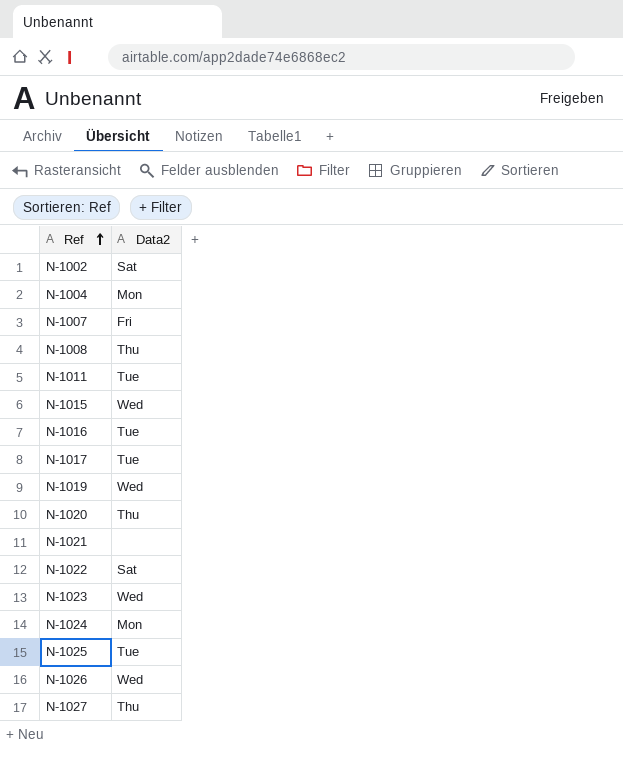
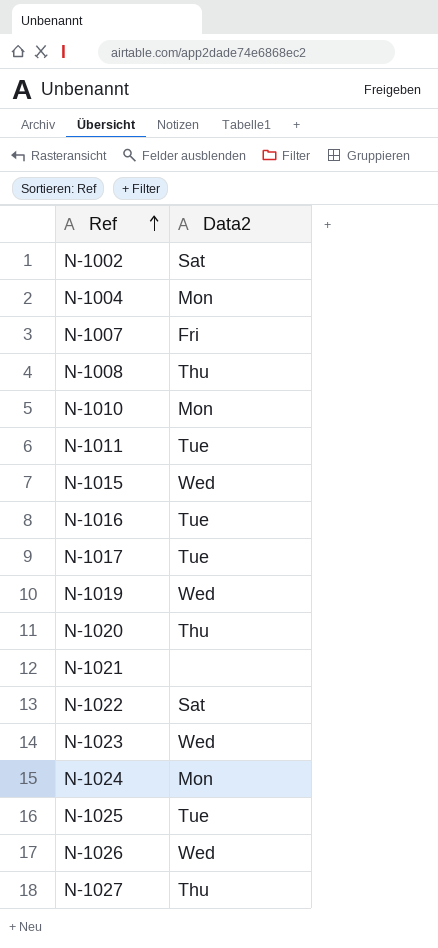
row N-1010: none -> Mon

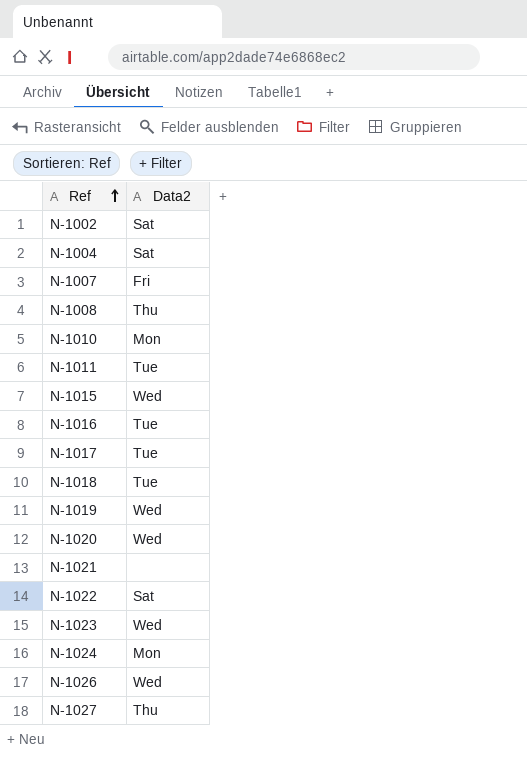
row N-1025: Tue -> none
N-1004 | Data2: Mon -> Sat
row N-1018: none -> Tue
N-1020 | Data2: Thu -> Wed

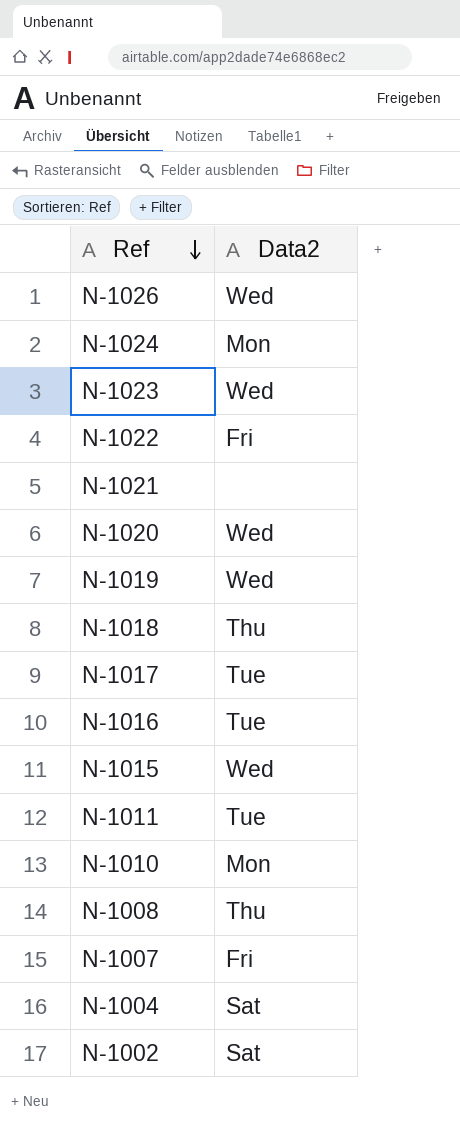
row order: Ref ascending -> Ref descending
row N-1027: Thu -> none
N-1022 | Data2: Sat -> Fri
N-1018 | Data2: Tue -> Thu

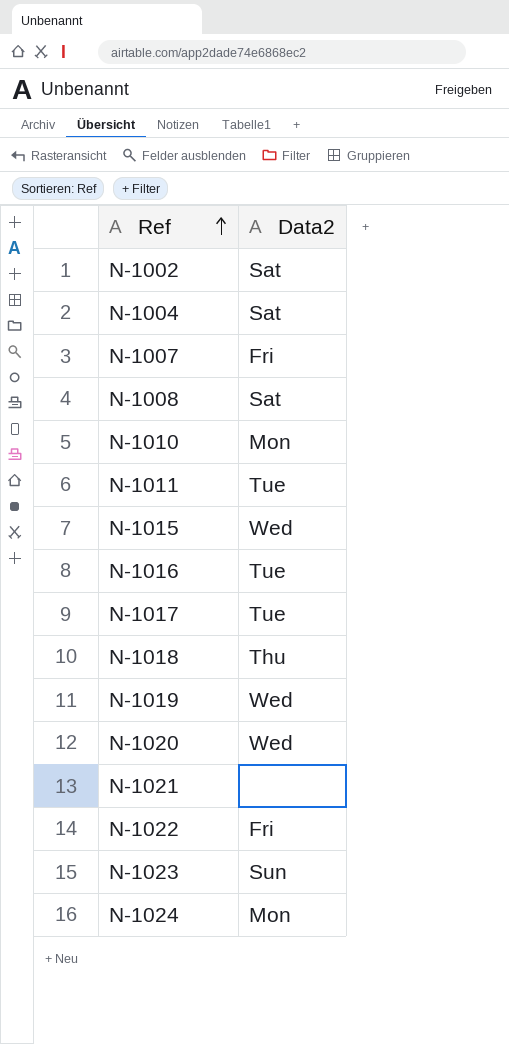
row order: Ref descending -> Ref ascending
row N-1026: Wed -> none
N-1008 | Data2: Thu -> Sat
N-1023 | Data2: Wed -> Sun

